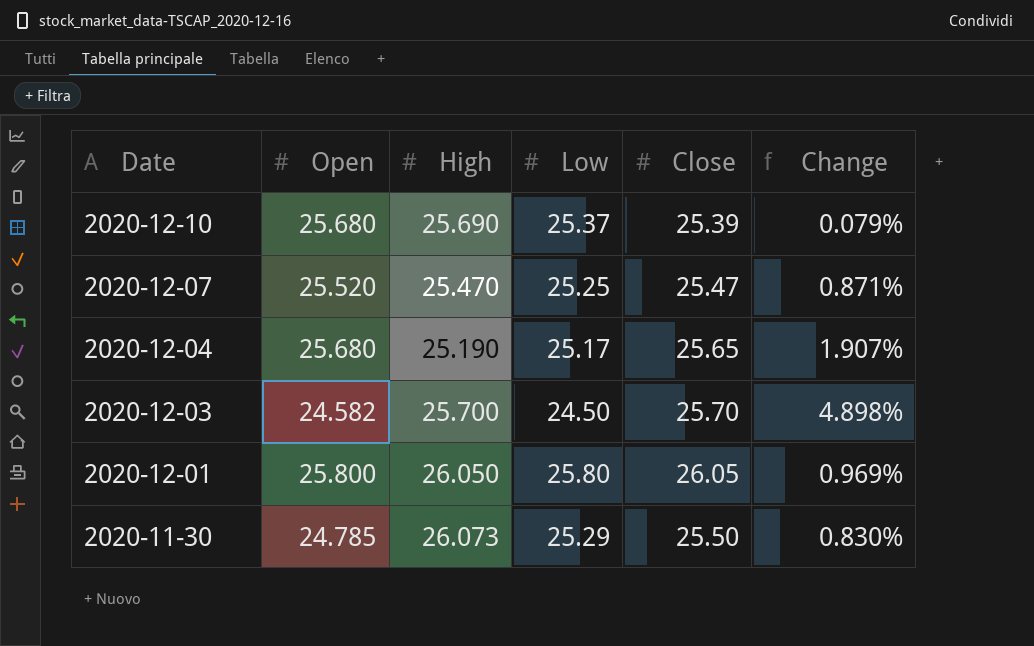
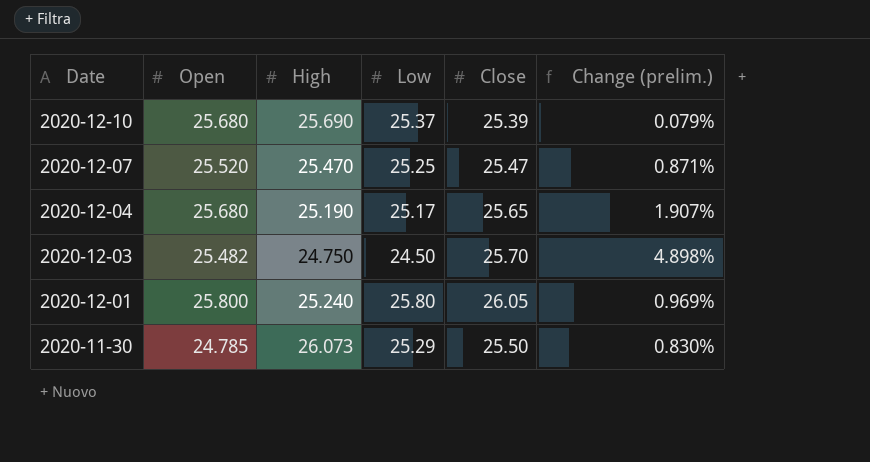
column name: Change -> Change (prelim.)
2020-12-03 | Open: 24.582 -> 25.482
2020-12-03 | High: 25.700 -> 24.750
2020-12-01 | High: 26.050 -> 25.240

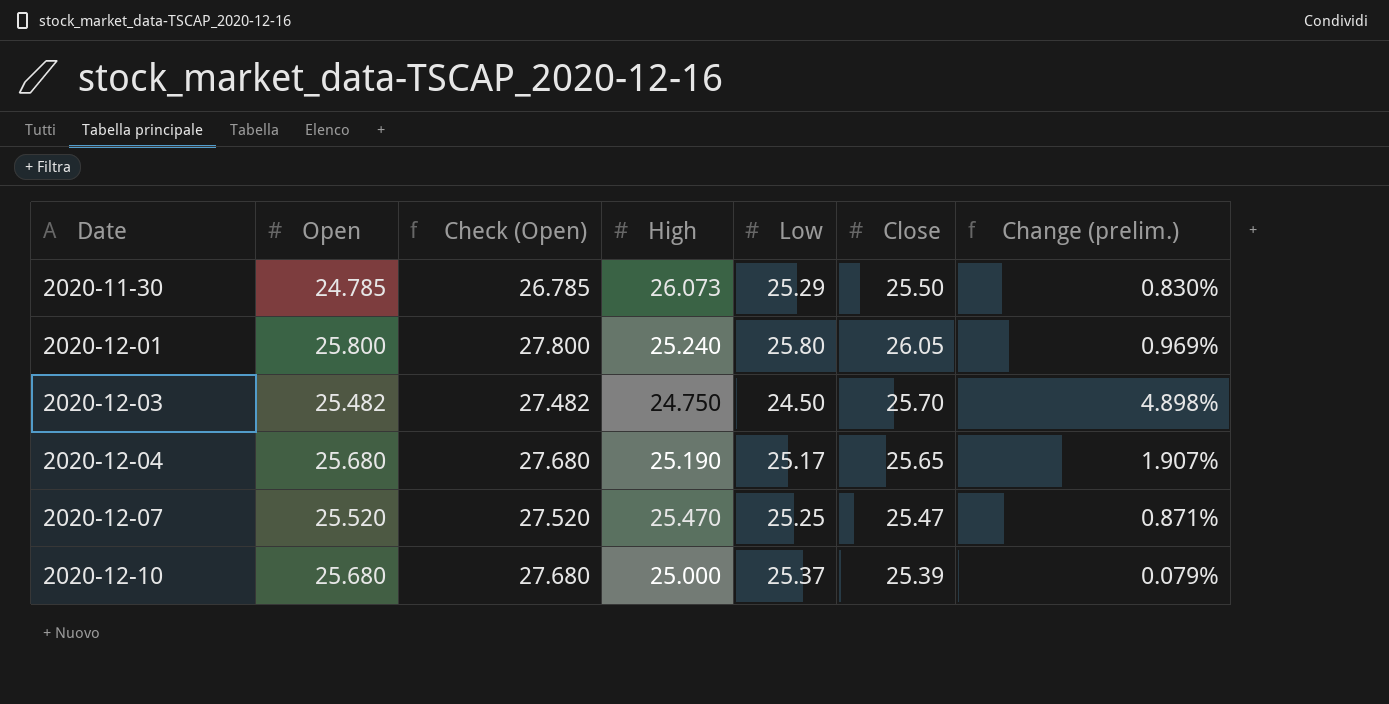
row order: Date descending -> Date ascending
column Check (Open) | formula: none -> [Open] + 2
2020-12-10 | High: 25.690 -> 25.000

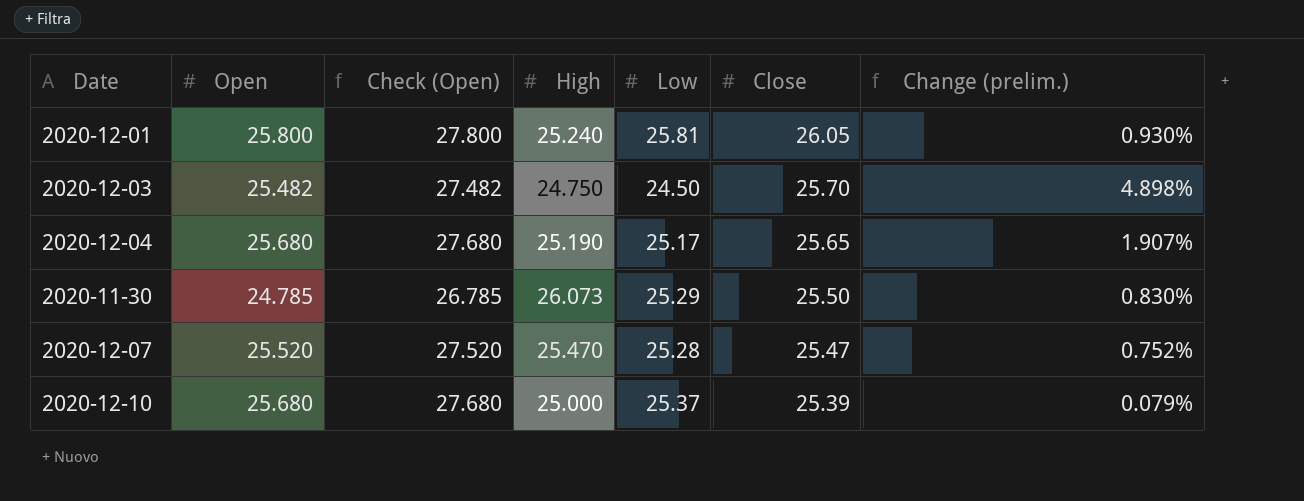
row order: Date ascending -> Close descending
2020-12-01 | Low: 25.80 -> 25.81
2020-12-01 | Change (prelim.): 0.969% -> 0.930%
2020-12-07 | Low: 25.25 -> 25.28
2020-12-07 | Change (prelim.): 0.871% -> 0.752%

